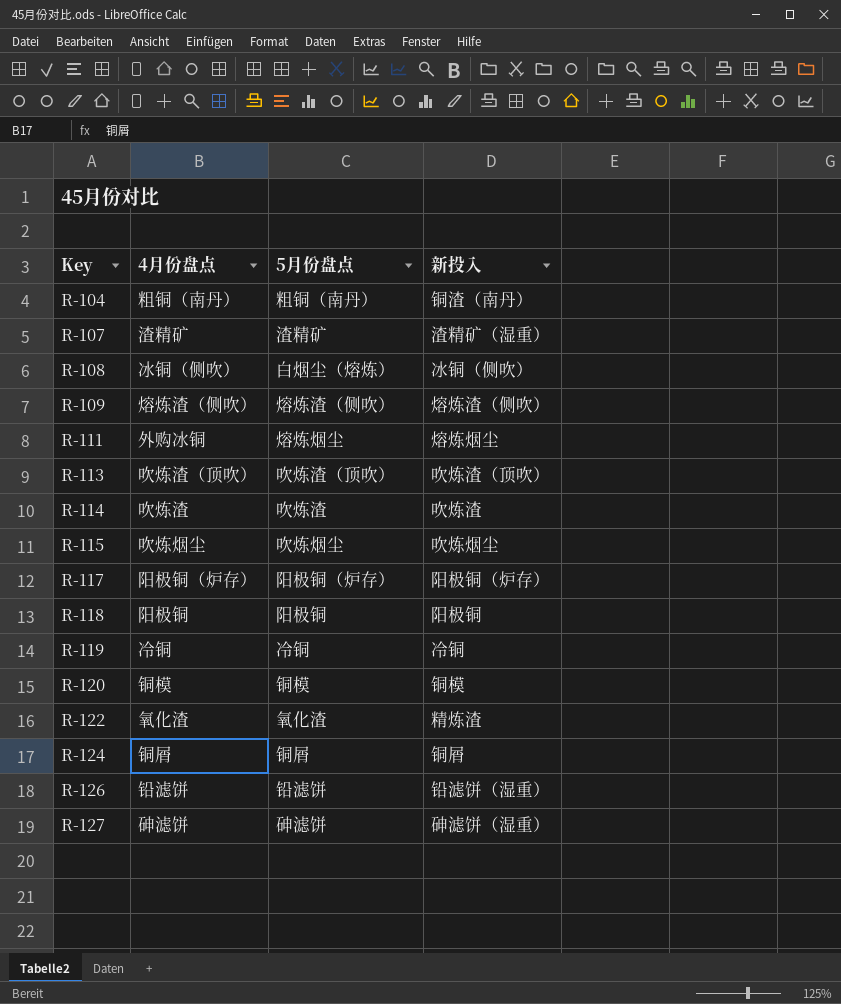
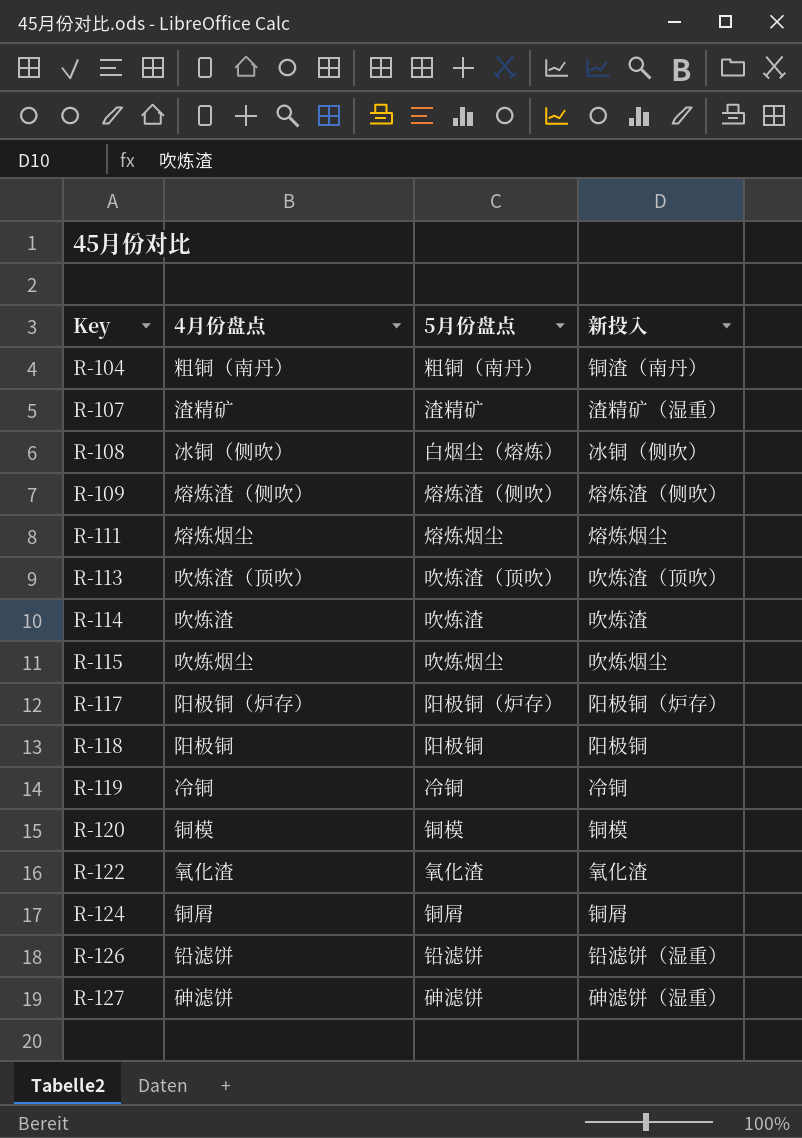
R-111 | 4月份盘点: 外购冰铜 -> 熔炼烟尘
R-122 | 新投入: 精炼渣 -> 氧化渣

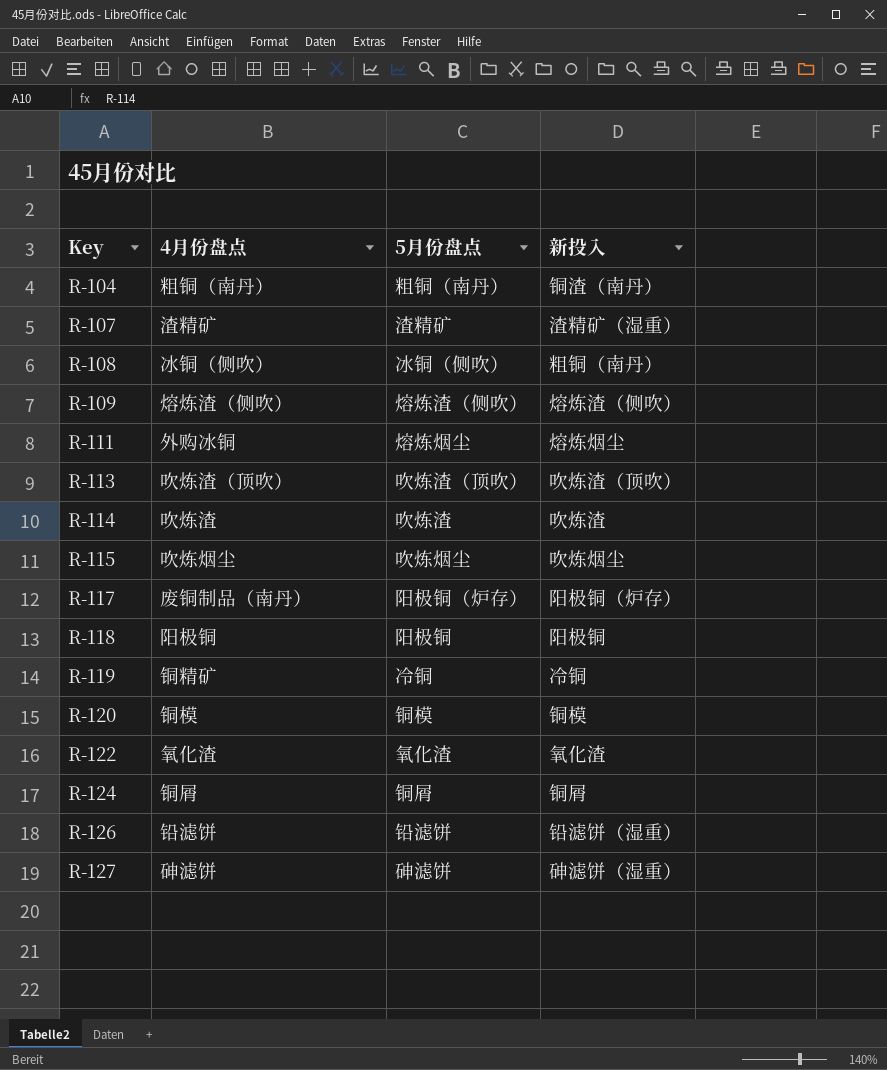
R-108 | 5月份盘点: 白烟尘（熔炼） -> 冰铜（侧吹）
R-108 | 新投入: 冰铜（侧吹） -> 粗铜（南丹）
R-111 | 4月份盘点: 熔炼烟尘 -> 外购冰铜
R-117 | 4月份盘点: 阳极铜（炉存） -> 废铜制品（南丹）
R-119 | 4月份盘点: 冷铜 -> 铜精矿

